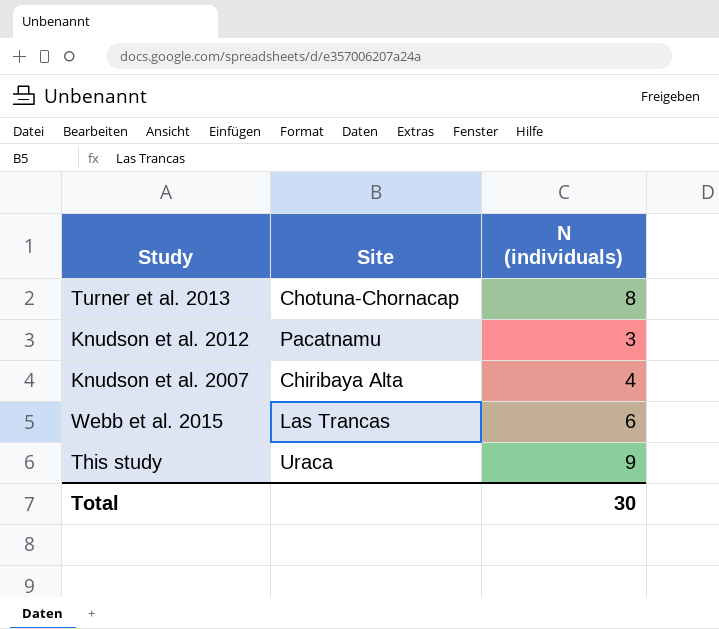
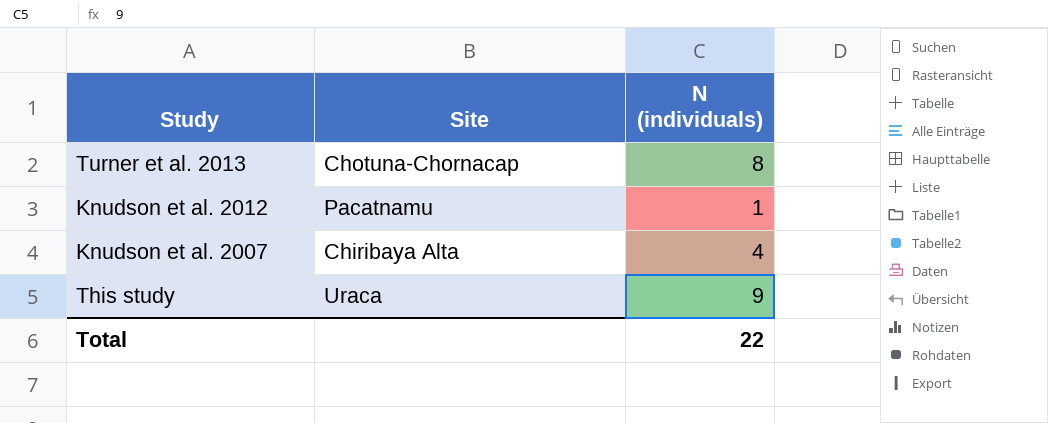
row Webb et al. 2015: Las Trancas | 6 -> none
Knudson et al. 2012 | N (individuals): 3 -> 1
Total | N (individuals): 30 -> 22

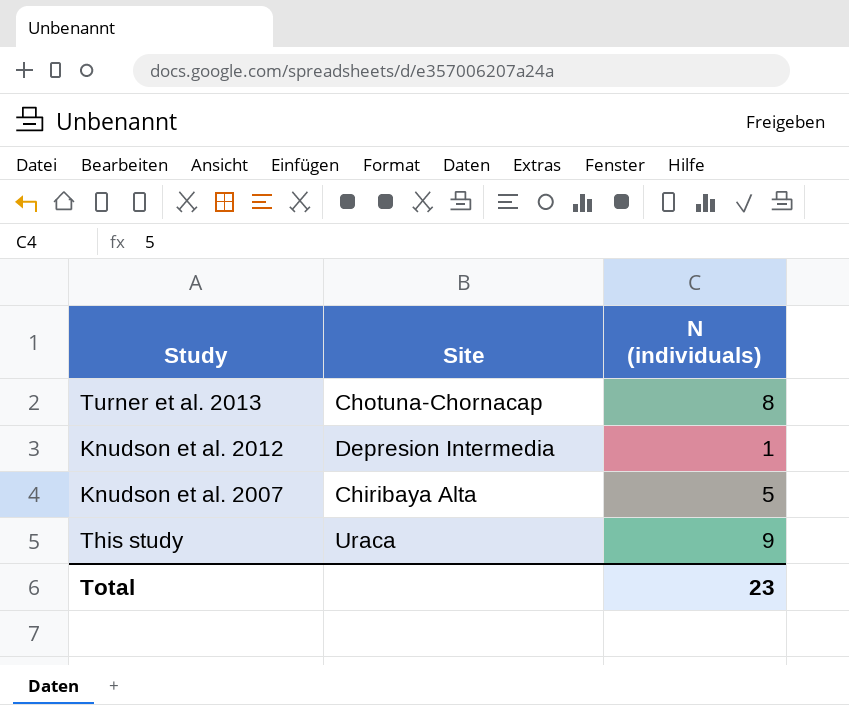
Knudson et al. 2012 | Site: Pacatnamu -> Depresion Intermedia
Knudson et al. 2007 | N (individuals): 4 -> 5
Total | N (individuals): 22 -> 23

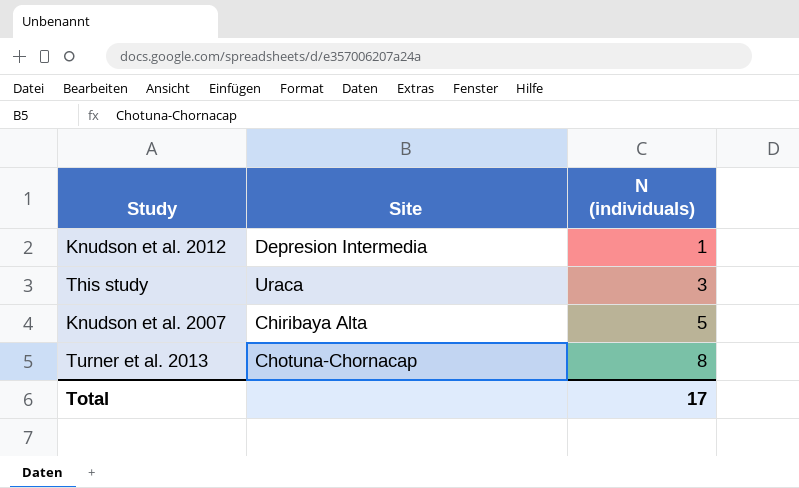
row order: none -> N (individuals) ascending
This study | N (individuals): 9 -> 3
Total | N (individuals): 23 -> 17

